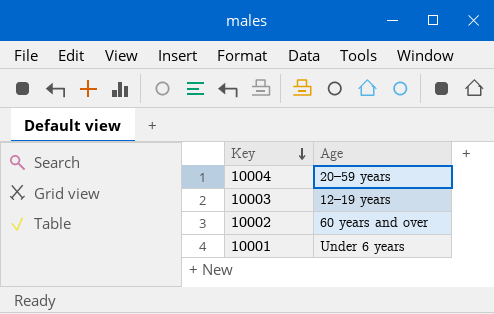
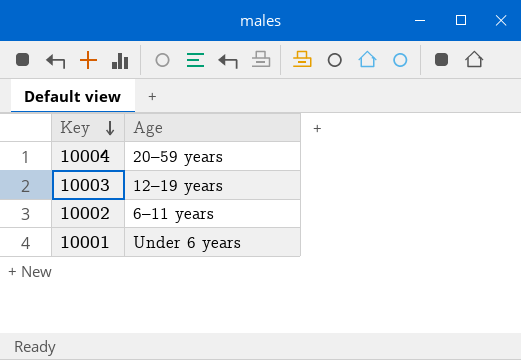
10002 | Age: 60 years and over -> 6–11 years

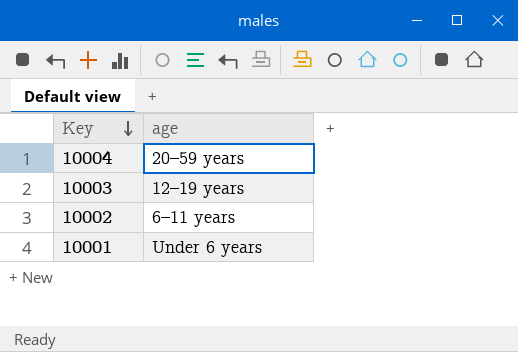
column name: Age -> age

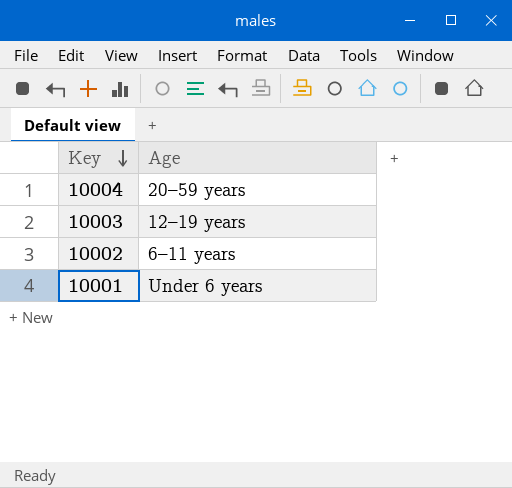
column name: age -> Age

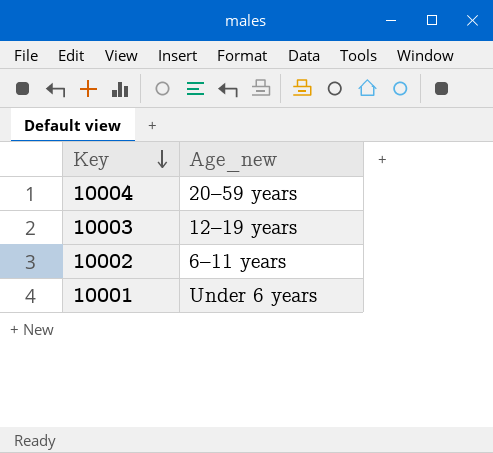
column name: Age -> Age_new

